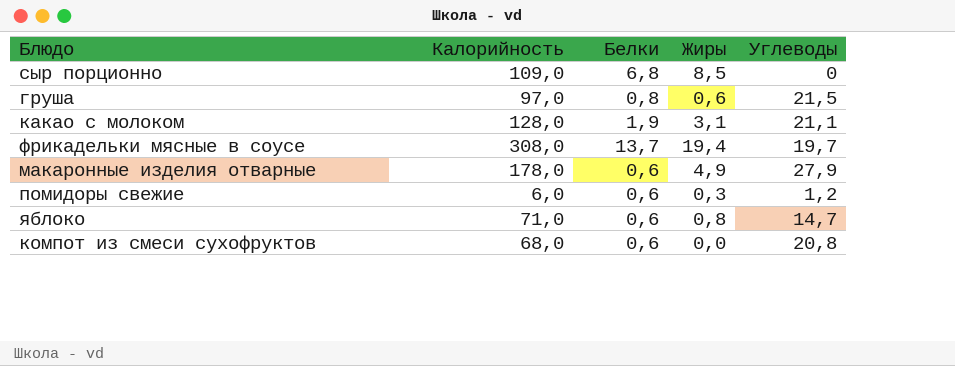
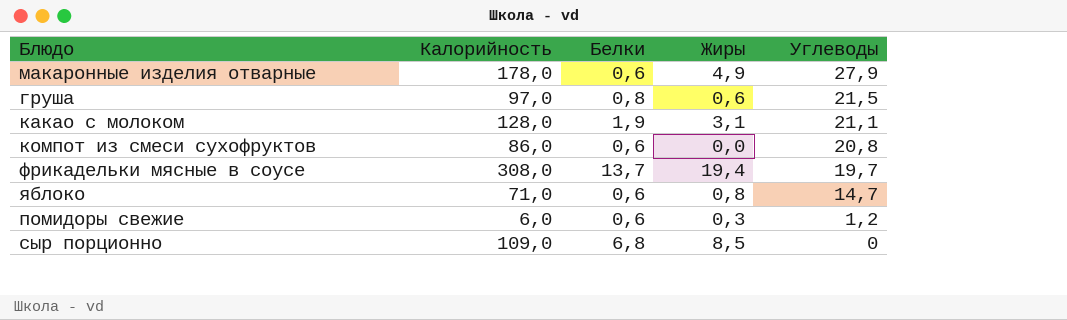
row order: none -> Углеводы descending
компот из смеси сухофруктов | Калорийность: 68,0 -> 86,0

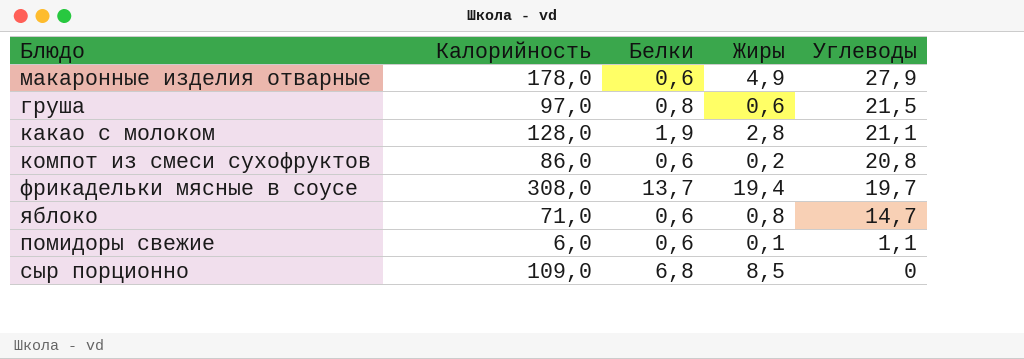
какао с молоком | Жиры: 3,1 -> 2,8
компот из смеси сухофруктов | Жиры: 0,0 -> 0,2
помидоры свежие | Жиры: 0,3 -> 0,1
помидоры свежие | Углеводы: 1,2 -> 1,1

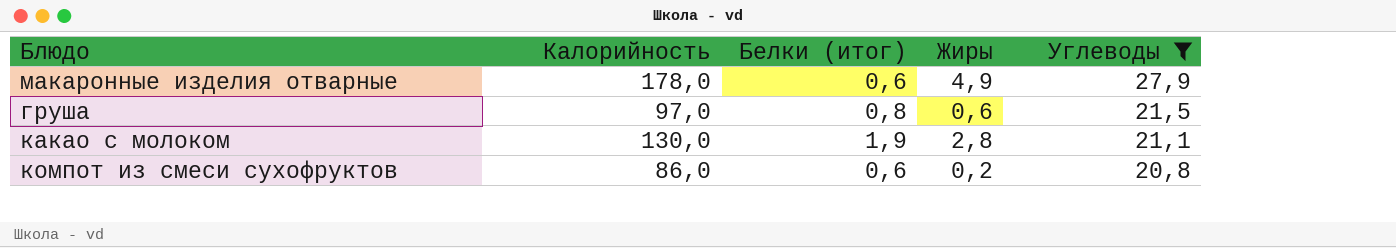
filter: none -> Углеводы >= 20,8
column name: Белки -> Белки (итог)
какао с молоком | Калорийность: 128,0 -> 130,0

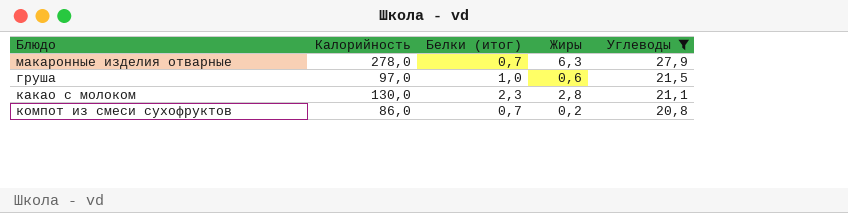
макаронные изделия отварные | Калорийность: 178,0 -> 278,0
макаронные изделия отварные | Белки (итог): 0,6 -> 0,7
макаронные изделия отварные | Жиры: 4,9 -> 6,3
груша | Белки (итог): 0,8 -> 1,0
какао с молоком | Белки (итог): 1,9 -> 2,3
компот из смеси сухофруктов | Белки (итог): 0,6 -> 0,7

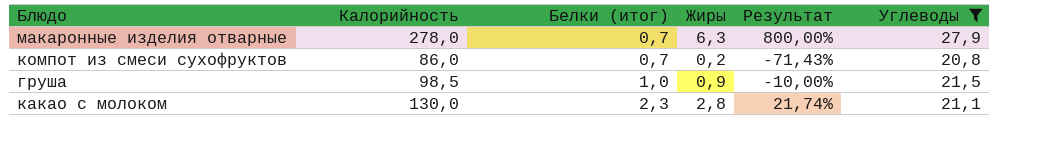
row order: Углеводы descending -> Белки (итог) ascending
column Результат | formula: none -> ([Жиры] - [Белки (итог)]) / [Белки (итог)]
груша | Калорийность: 97,0 -> 98,5
груша | Жиры: 0,6 -> 0,9

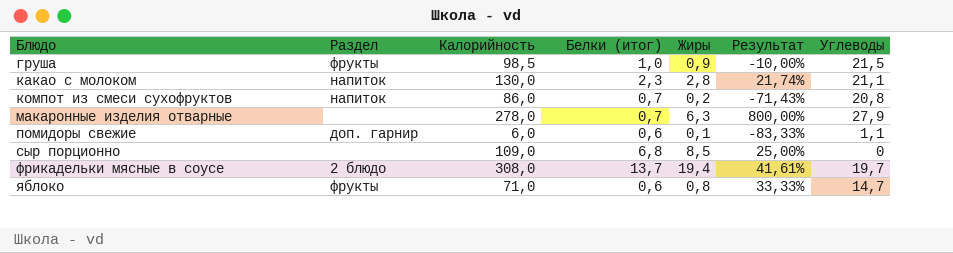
filter: Углеводы >= 20,8 -> none
row order: Белки (итог) ascending -> Блюдо ascending
column Раздел | position: none -> 2

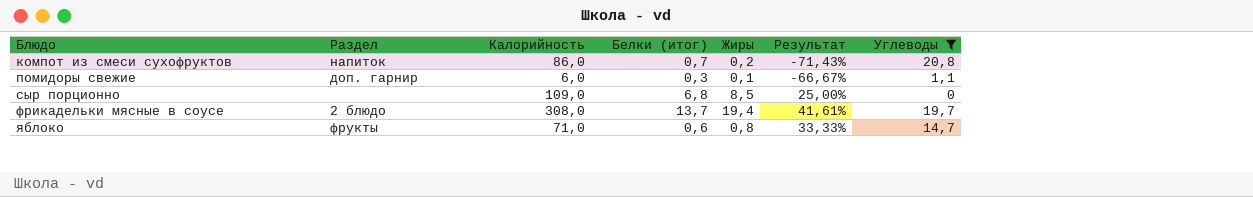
filter: none -> Углеводы <= 20,8
помидоры свежие | Белки (итог): 0,6 -> 0,3
помидоры свежие | Результат: -83,33% -> -66,67%

